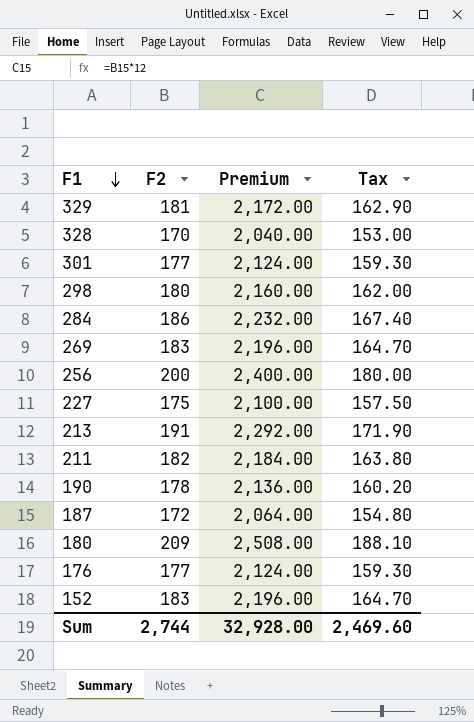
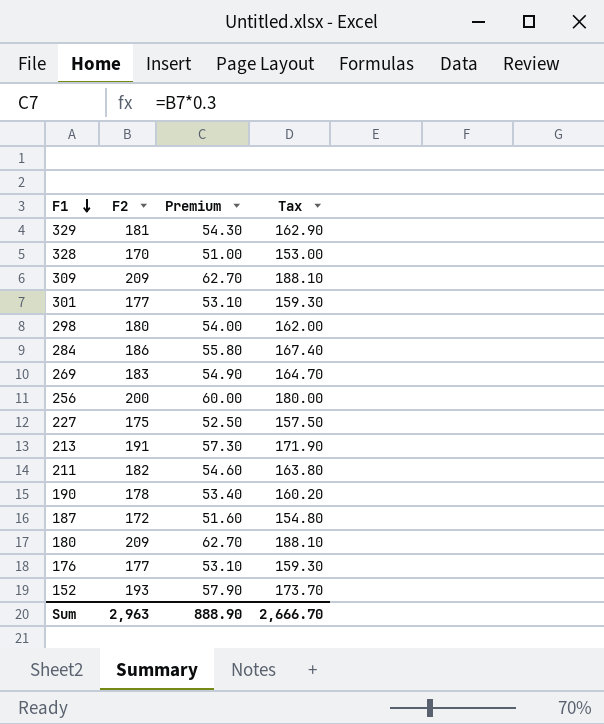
column Premium | formula: [F2] * 12 -> [F2] * 0.3
row 309: none -> 209 | 62.70 | 188.10
152 | F2: 183 -> 193
152 | Tax: 164.70 -> 173.70
Sum | F2: 2,744 -> 2,963
Sum | Premium: 32,928.00 -> 888.90
Sum | Tax: 2,469.60 -> 2,666.70

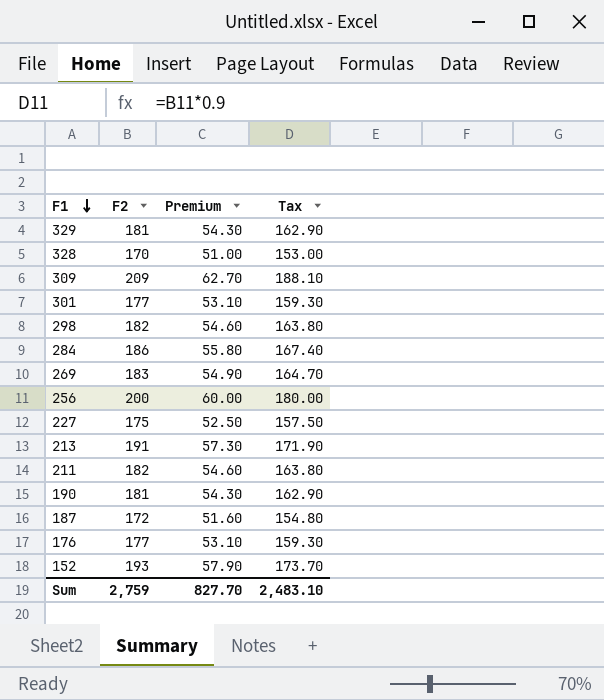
row 180: 209 | 62.70 | 188.10 -> none
298 | F2: 180 -> 182
298 | Premium: 54.00 -> 54.60
298 | Tax: 162.00 -> 163.80
190 | F2: 178 -> 181
190 | Premium: 53.40 -> 54.30
190 | Tax: 160.20 -> 162.90
Sum | F2: 2,963 -> 2,759
Sum | Premium: 888.90 -> 827.70
Sum | Tax: 2,666.70 -> 2,483.10

